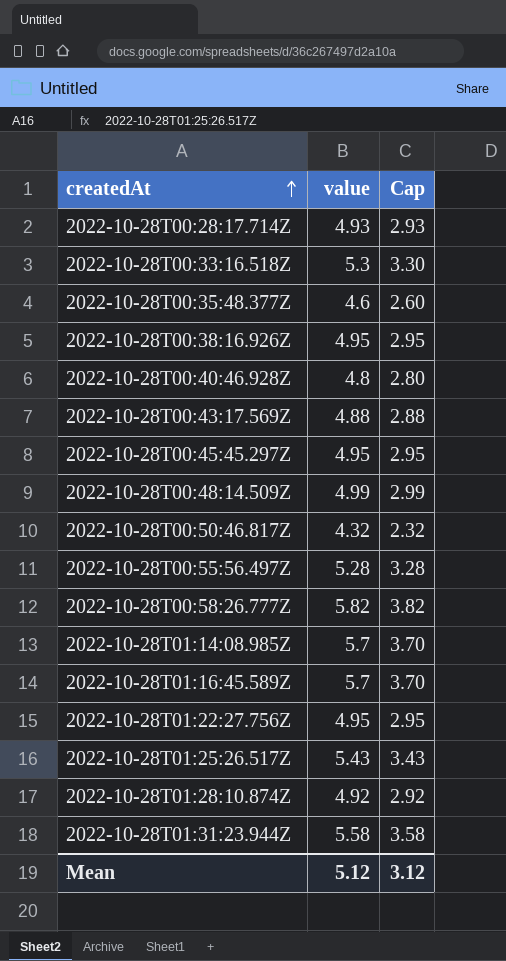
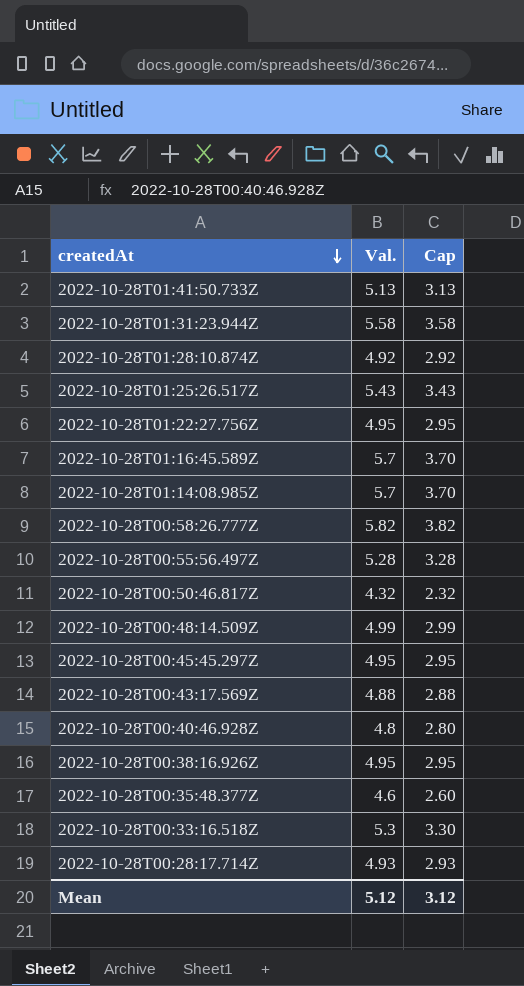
row order: createdAt ascending -> createdAt descending
column name: value -> Val.
row 2022-10-28T01:41:50.733Z: none -> 5.13 | 3.13

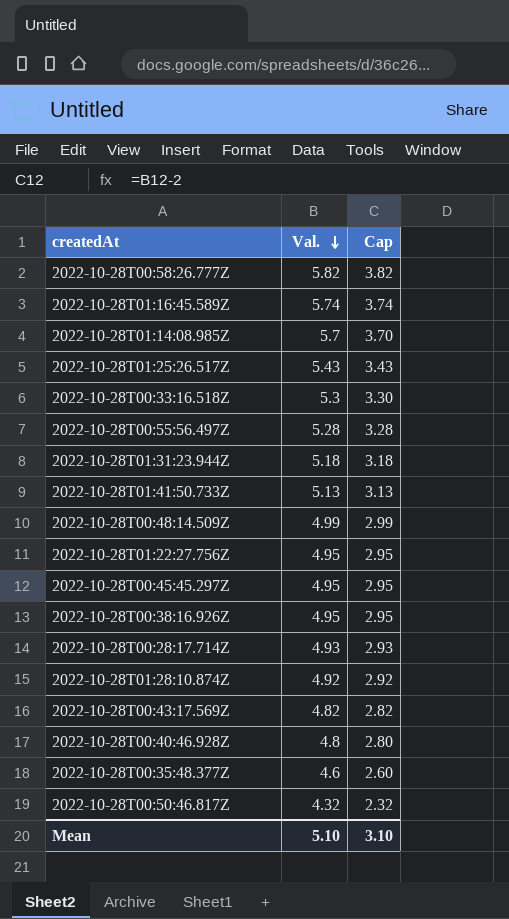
row order: createdAt descending -> Val. descending
2022-10-28T01:16:45.589Z | Val.: 5.7 -> 5.74
2022-10-28T01:16:45.589Z | Cap: 3.70 -> 3.74
2022-10-28T01:31:23.944Z | Val.: 5.58 -> 5.18
2022-10-28T01:31:23.944Z | Cap: 3.58 -> 3.18
2022-10-28T00:43:17.569Z | Val.: 4.88 -> 4.82
2022-10-28T00:43:17.569Z | Cap: 2.88 -> 2.82
Mean | Val.: 5.12 -> 5.10
Mean | Cap: 3.12 -> 3.10

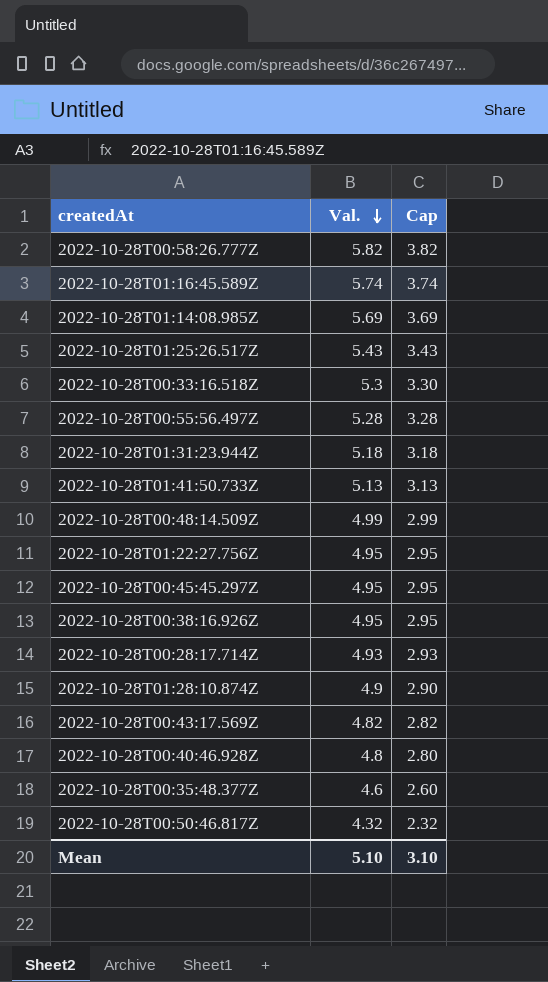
2022-10-28T01:14:08.985Z | Val.: 5.7 -> 5.69
2022-10-28T01:14:08.985Z | Cap: 3.70 -> 3.69
2022-10-28T01:28:10.874Z | Val.: 4.92 -> 4.9
2022-10-28T01:28:10.874Z | Cap: 2.92 -> 2.90

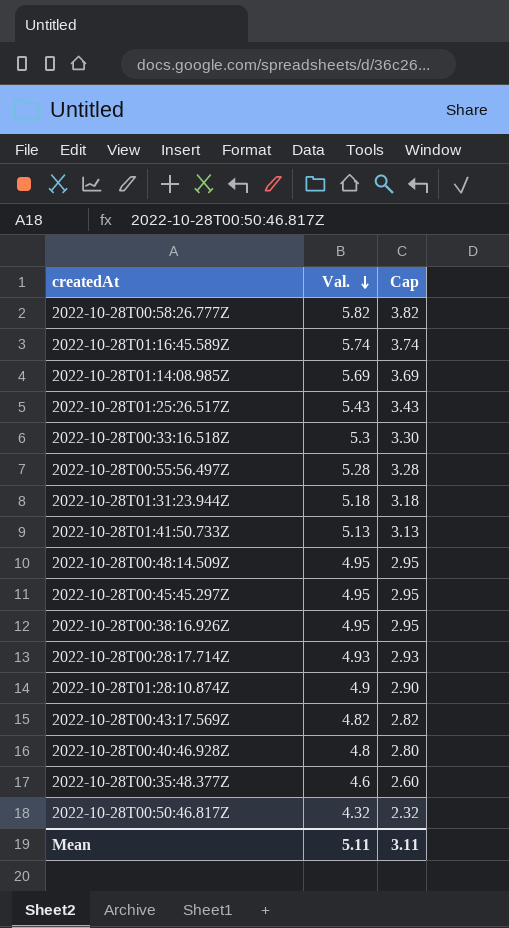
row 2022-10-28T01:22:27.756Z: 4.95 | 2.95 -> none
2022-10-28T00:48:14.509Z | Val.: 4.99 -> 4.95
2022-10-28T00:48:14.509Z | Cap: 2.99 -> 2.95
Mean | Val.: 5.10 -> 5.11
Mean | Cap: 3.10 -> 3.11

